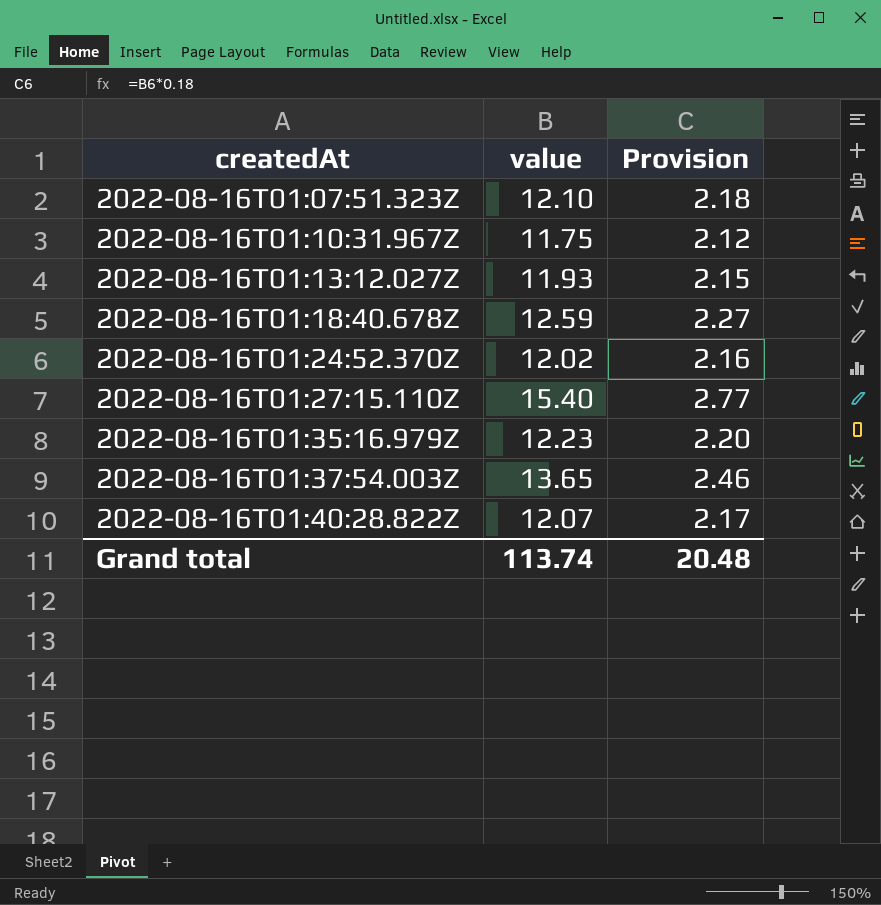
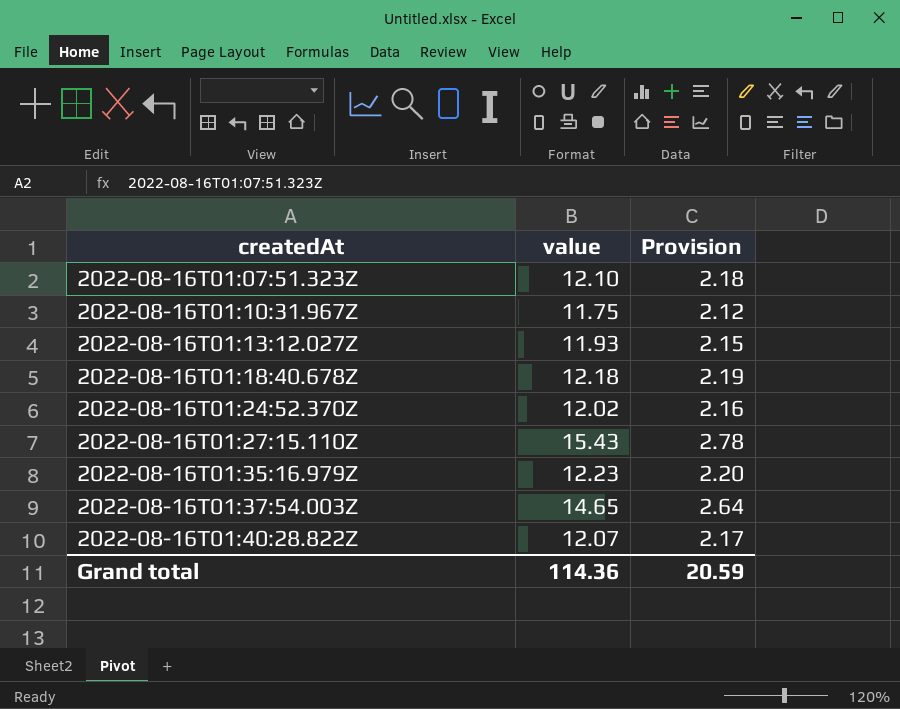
2022-08-16T01:18:40.678Z | value: 12.59 -> 12.18
2022-08-16T01:18:40.678Z | Provision: 2.27 -> 2.19
2022-08-16T01:27:15.110Z | value: 15.40 -> 15.43
2022-08-16T01:27:15.110Z | Provision: 2.77 -> 2.78
2022-08-16T01:37:54.003Z | value: 13.65 -> 14.65
2022-08-16T01:37:54.003Z | Provision: 2.46 -> 2.64
Grand total | value: 113.74 -> 114.36
Grand total | Provision: 20.48 -> 20.59

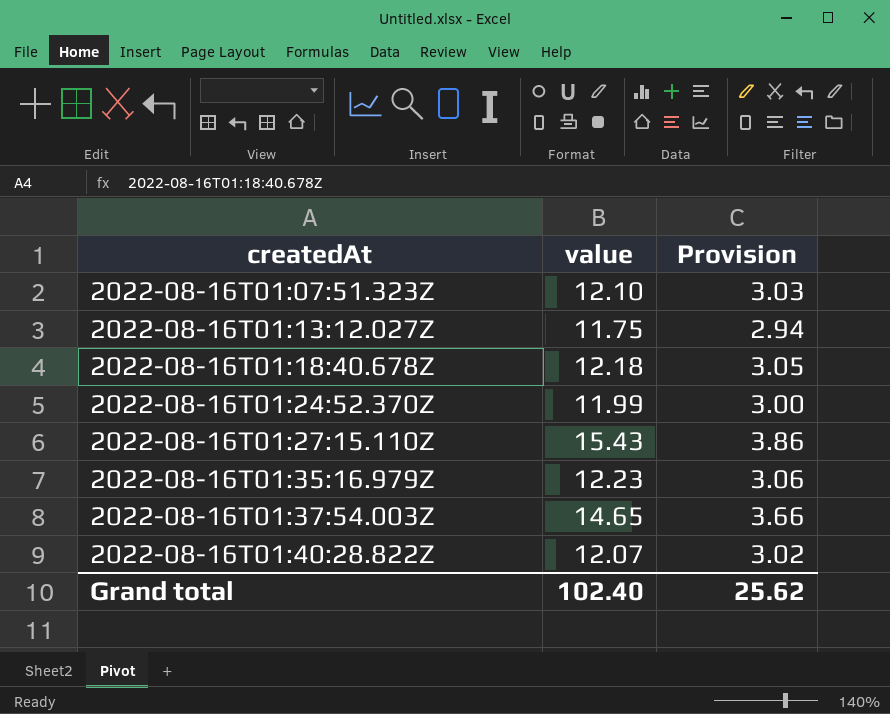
column Provision | formula: [value] * 0.18 -> [value] * 0.25
row 2022-08-16T01:10:31.967Z: 11.75 | 2.12 -> none
2022-08-16T01:13:12.027Z | value: 11.93 -> 11.75
2022-08-16T01:24:52.370Z | value: 12.02 -> 11.99
Grand total | value: 114.36 -> 102.40
Grand total | Provision: 20.59 -> 25.62

